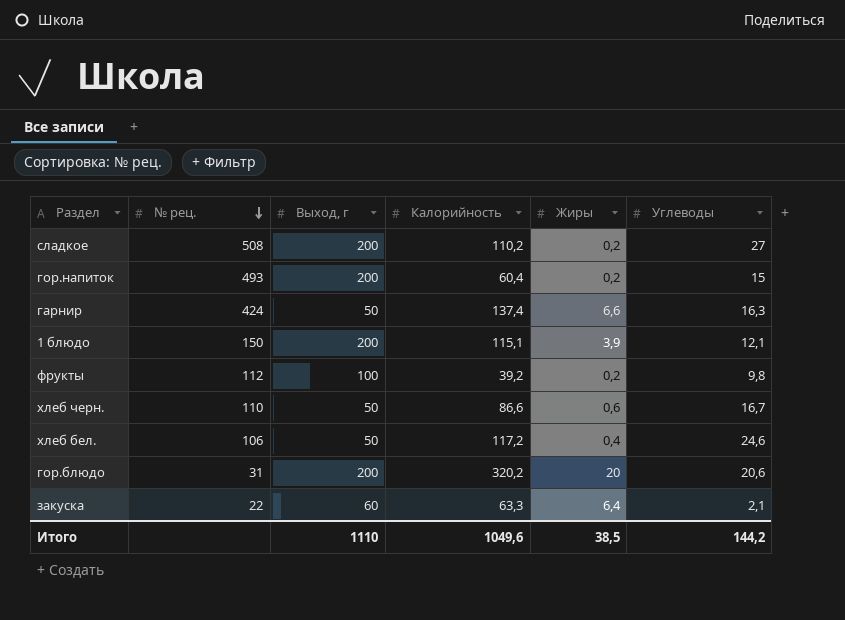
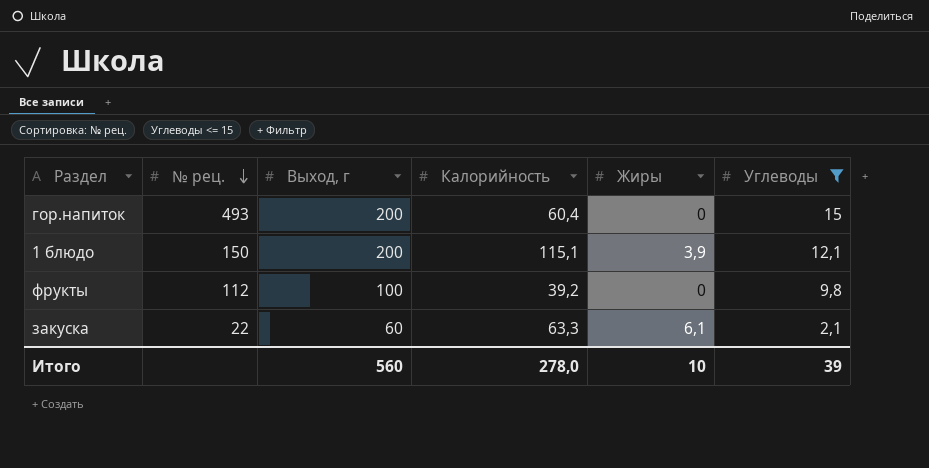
filter: none -> Углеводы <= 15
гор.напиток | Жиры: 0,2 -> 0
фрукты | Жиры: 0,2 -> 0
закуска | Жиры: 6,4 -> 6,1
Итого | Выход, г: 1110 -> 560
Итого | Калорийность: 1049,6 -> 278,0
Итого | Жиры: 38,5 -> 10
Итого | Углеводы: 144,2 -> 39

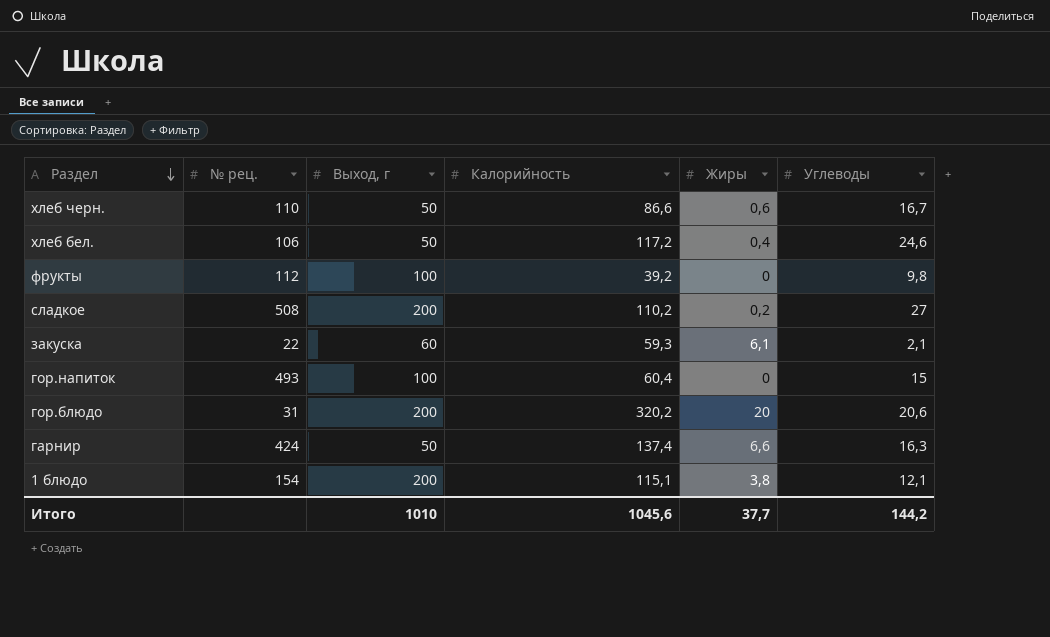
filter: Углеводы <= 15 -> none
row order: № рец. descending -> Раздел descending
закуска | Калорийность: 63,3 -> 59,3
гор.напиток | Выход, г: 200 -> 100
1 блюдо | № рец.: 150 -> 154
1 блюдо | Жиры: 3,9 -> 3,8
Итого | Выход, г: 560 -> 1010
Итого | Калорийность: 278,0 -> 1045,6
Итого | Жиры: 10 -> 37,7
Итого | Углеводы: 39 -> 144,2

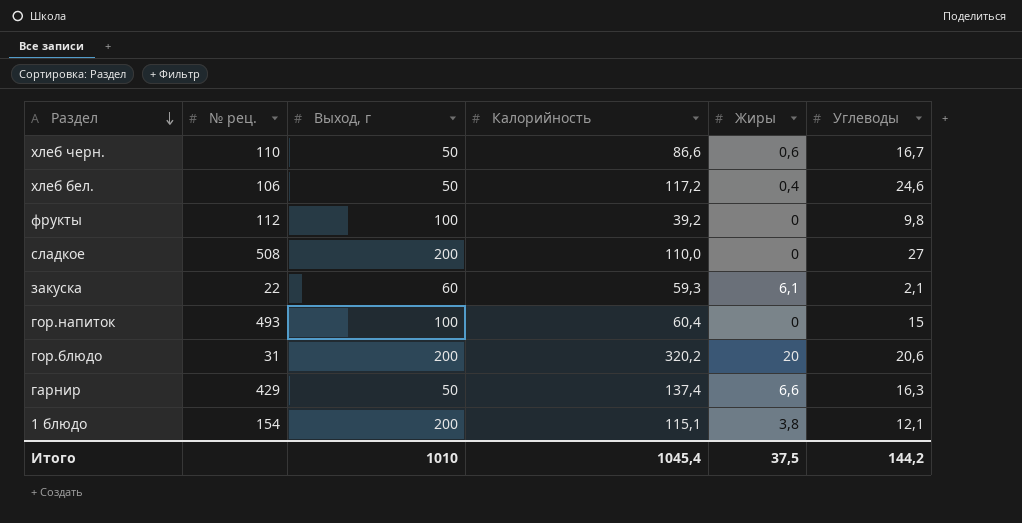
сладкое | Калорийность: 110,2 -> 110,0
сладкое | Жиры: 0,2 -> 0
гарнир | № рец.: 424 -> 429
Итого | Калорийность: 1045,6 -> 1045,4
Итого | Жиры: 37,7 -> 37,5

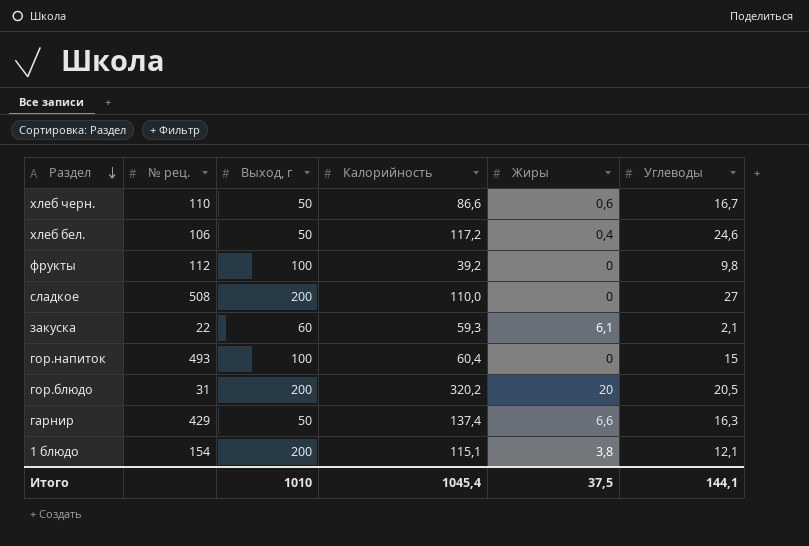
гор.блюдо | Углеводы: 20,6 -> 20,5
Итого | Углеводы: 144,2 -> 144,1

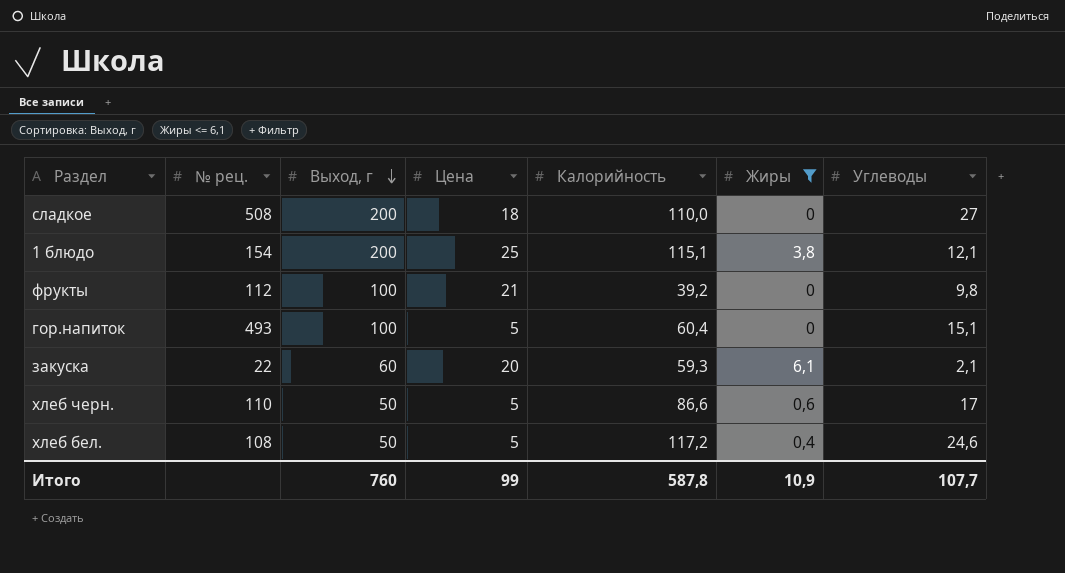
filter: none -> Жиры <= 6,1
row order: Раздел descending -> Выход, г descending
column Цена | position: none -> 4
гор.напиток | Углеводы: 15 -> 15,1
хлеб черн. | Углеводы: 16,7 -> 17
хлеб бел. | № рец.: 106 -> 108
Итого | Выход, г: 1010 -> 760
Итого | Калорийность: 1045,4 -> 587,8
Итого | Жиры: 37,5 -> 10,9
Итого | Углеводы: 144,1 -> 107,7

